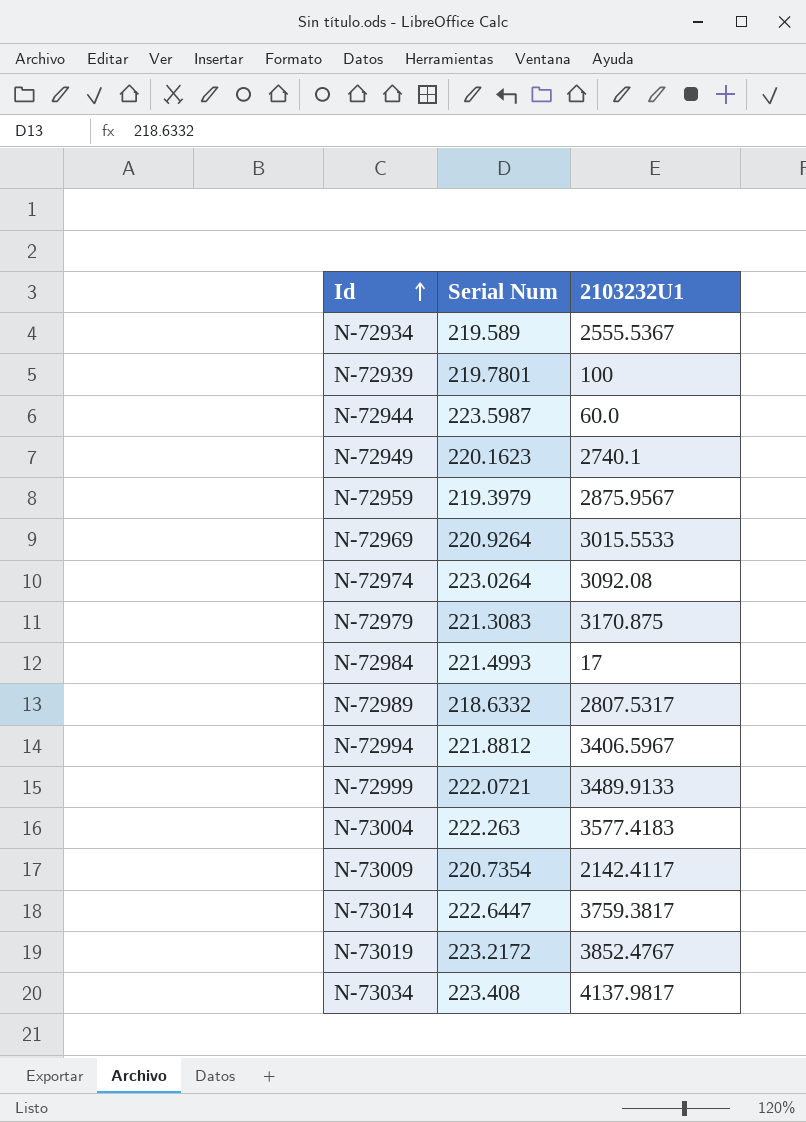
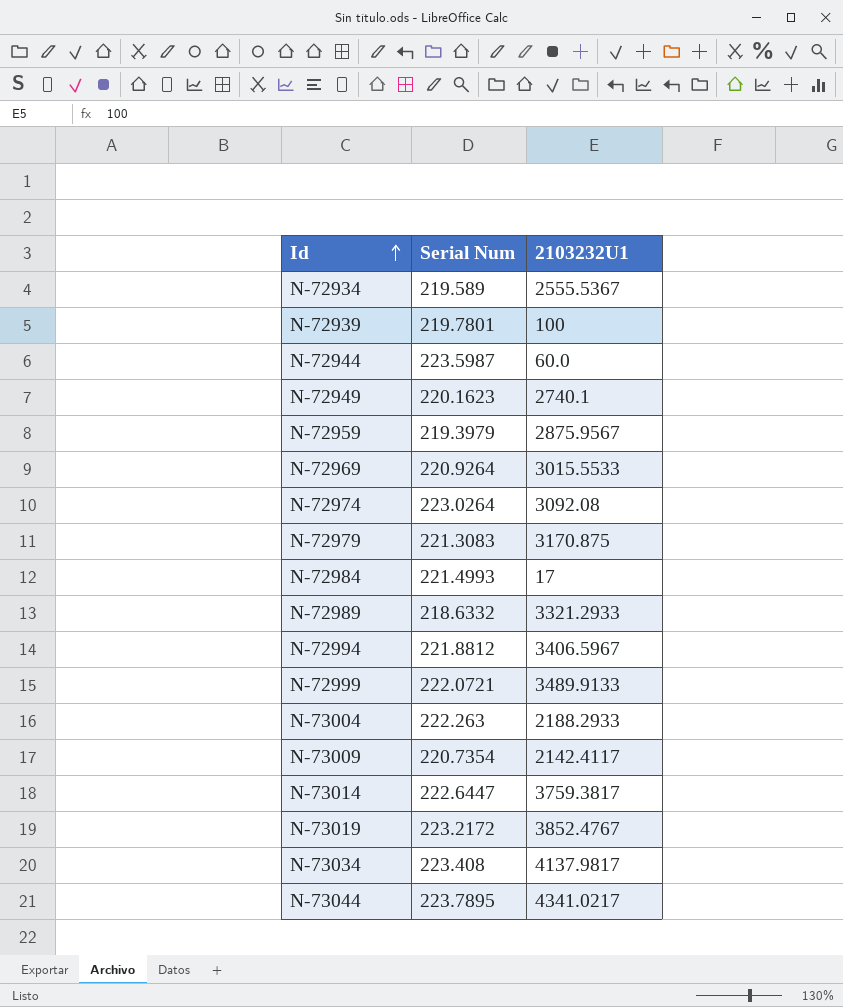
N-72989 | 2103232U1: 2807.5317 -> 3321.2933
N-73004 | 2103232U1: 3577.4183 -> 2188.2933
row N-73044: none -> 223.7895 | 4341.0217

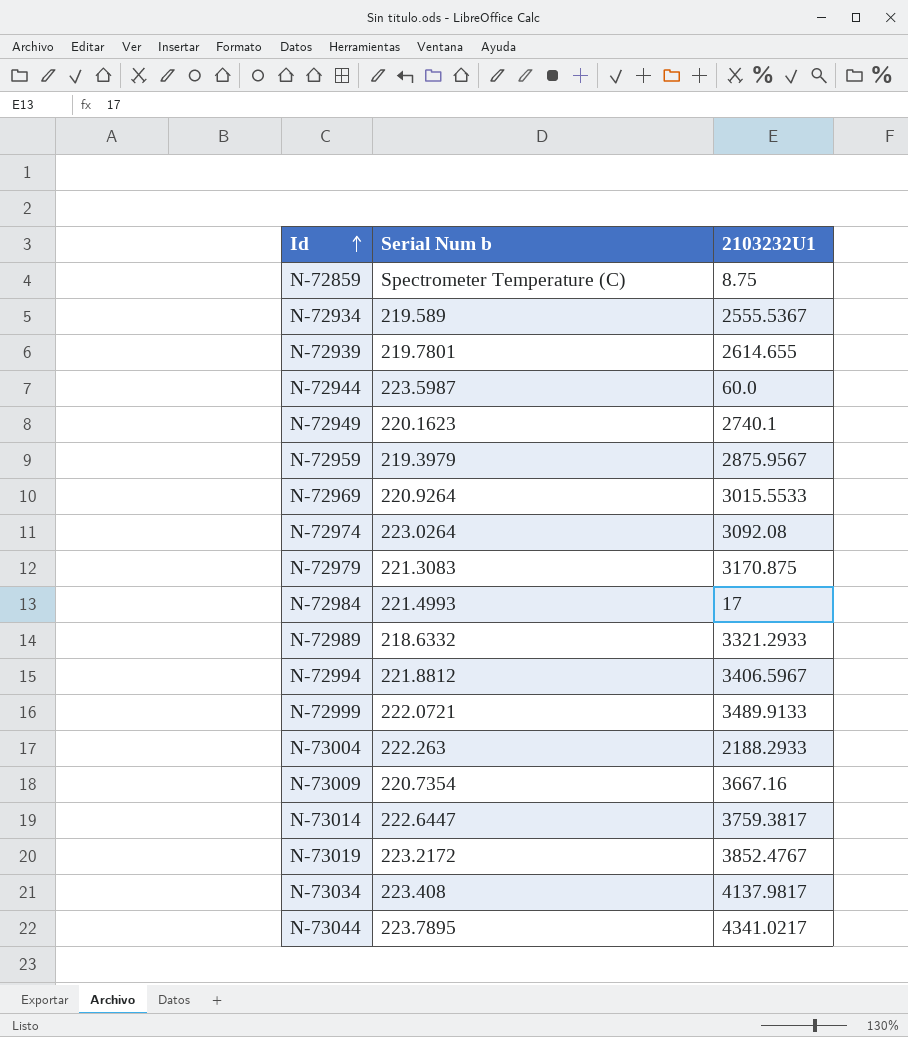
column name: Serial Num -> Serial Num b
row N-72859: none -> Spectrometer Temperature (C) | 8.75
N-72939 | 2103232U1: 100 -> 2614.655
N-73009 | 2103232U1: 2142.4117 -> 3667.16

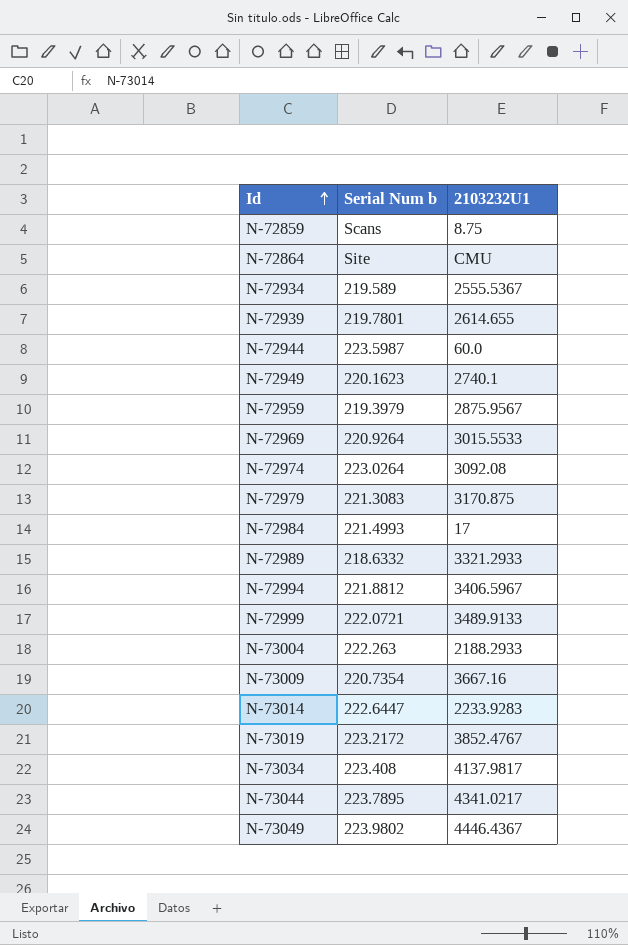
N-72859 | Serial Num b: Spectrometer Temperature (C) -> Scans
row N-72864: none -> Site | CMU
N-73014 | 2103232U1: 3759.3817 -> 2233.9283
row N-73049: none -> 223.9802 | 4446.4367

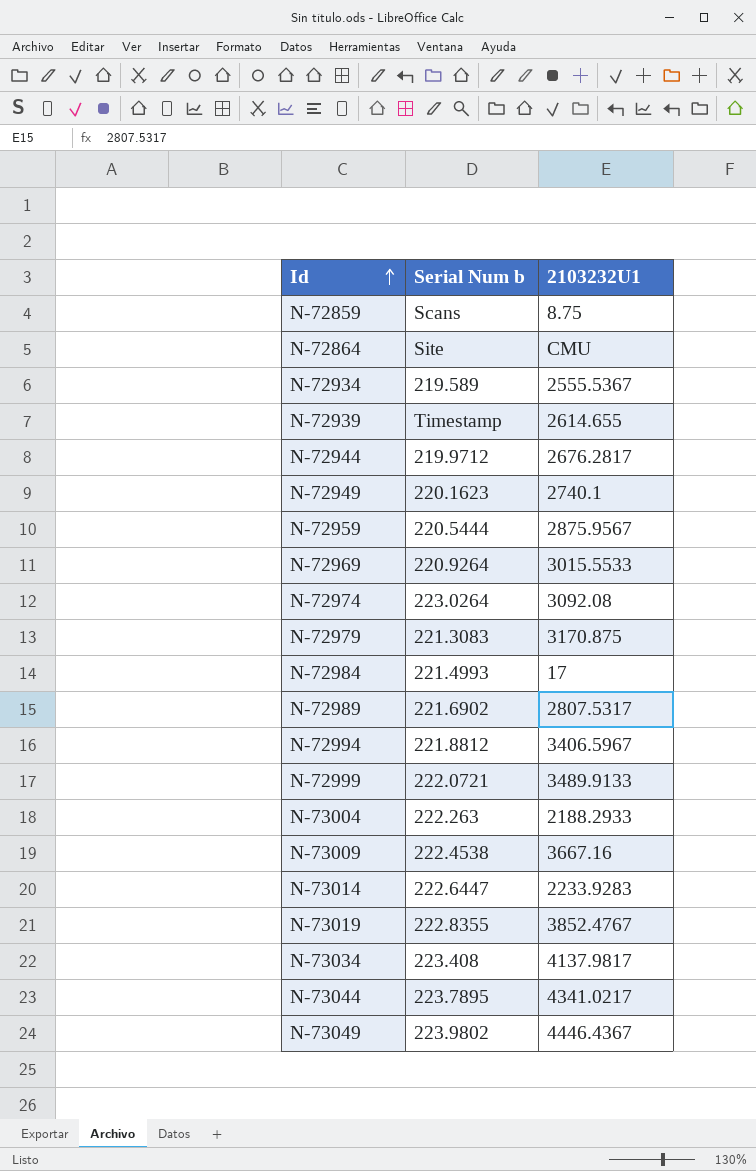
N-72939 | Serial Num b: 219.7801 -> Timestamp
N-72944 | Serial Num b: 223.5987 -> 219.9712
N-72944 | 2103232U1: 60.0 -> 2676.2817
N-72959 | Serial Num b: 219.3979 -> 220.5444
N-72989 | Serial Num b: 218.6332 -> 221.6902
N-72989 | 2103232U1: 3321.2933 -> 2807.5317
N-73009 | Serial Num b: 220.7354 -> 222.4538
N-73019 | Serial Num b: 223.2172 -> 222.8355

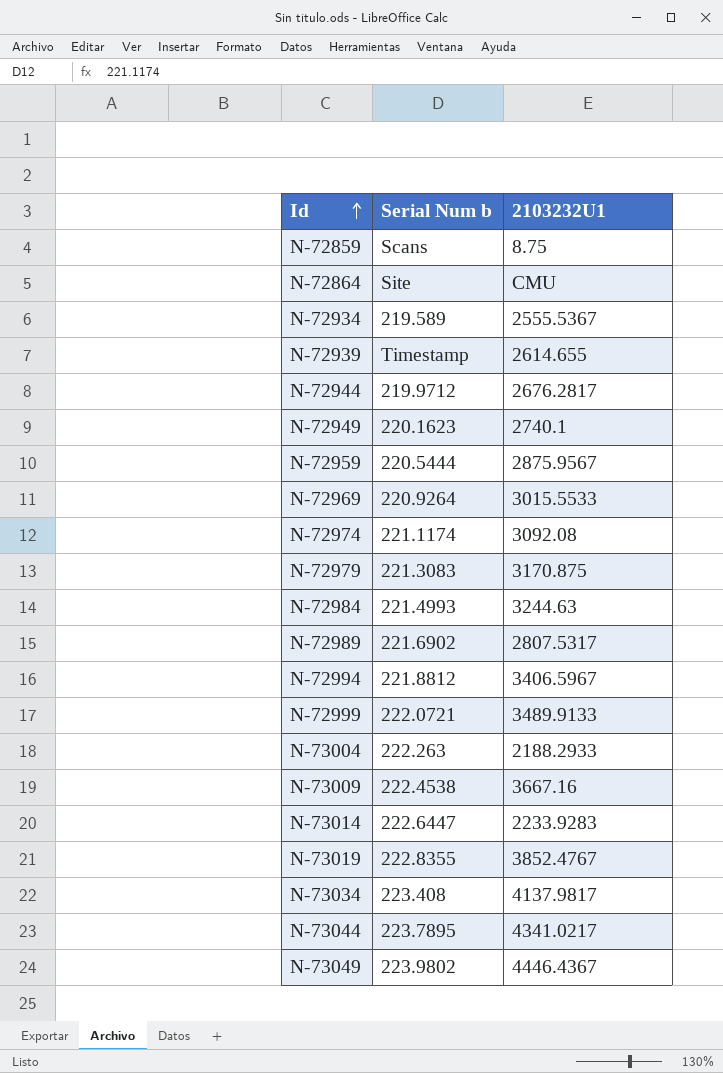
N-72974 | Serial Num b: 223.0264 -> 221.1174
N-72984 | 2103232U1: 17 -> 3244.63

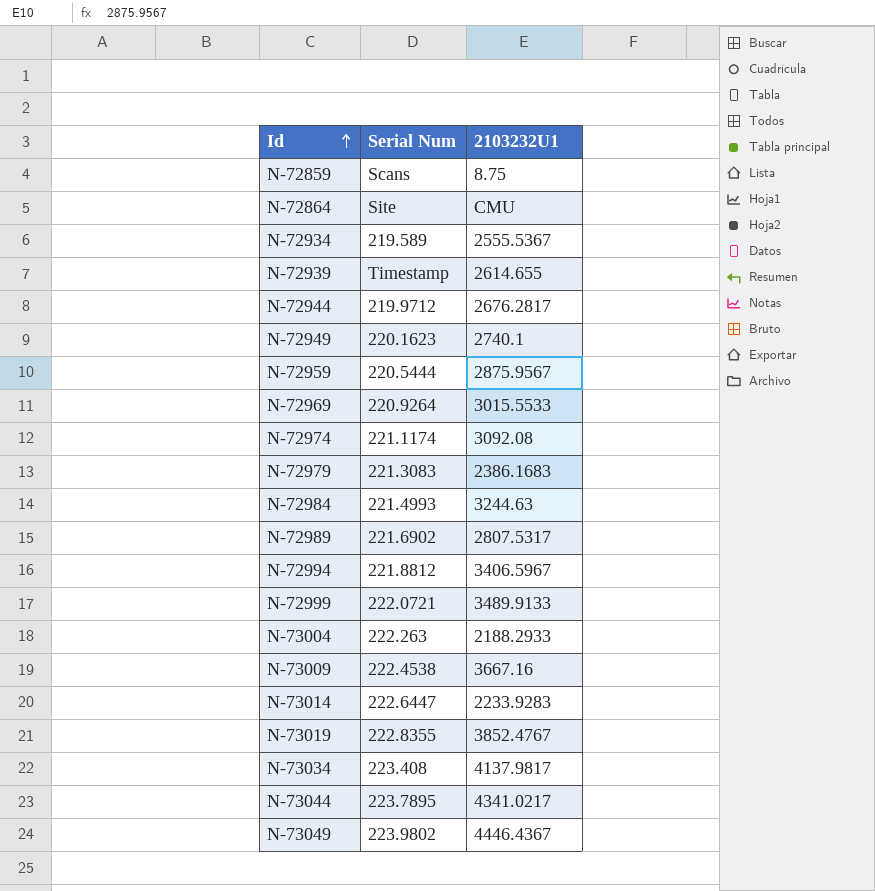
column name: Serial Num b -> Serial Num
N-72979 | 2103232U1: 3170.875 -> 2386.1683

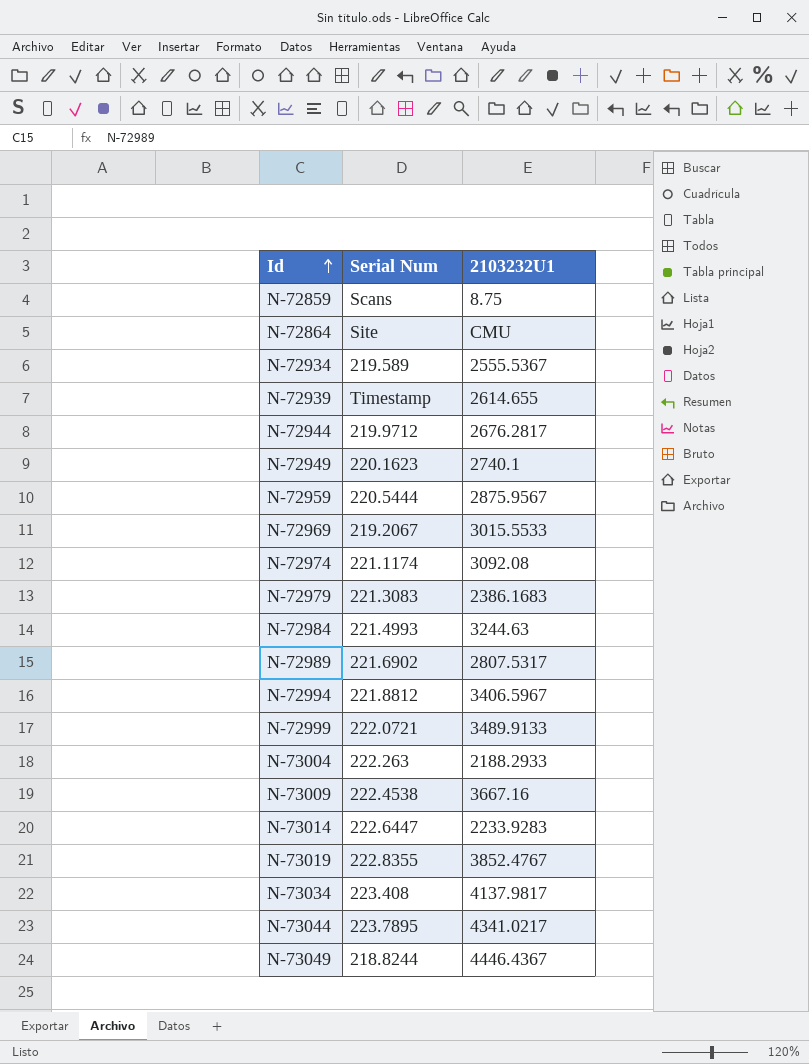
N-72969 | Serial Num: 220.9264 -> 219.2067
N-73049 | Serial Num: 223.9802 -> 218.8244

